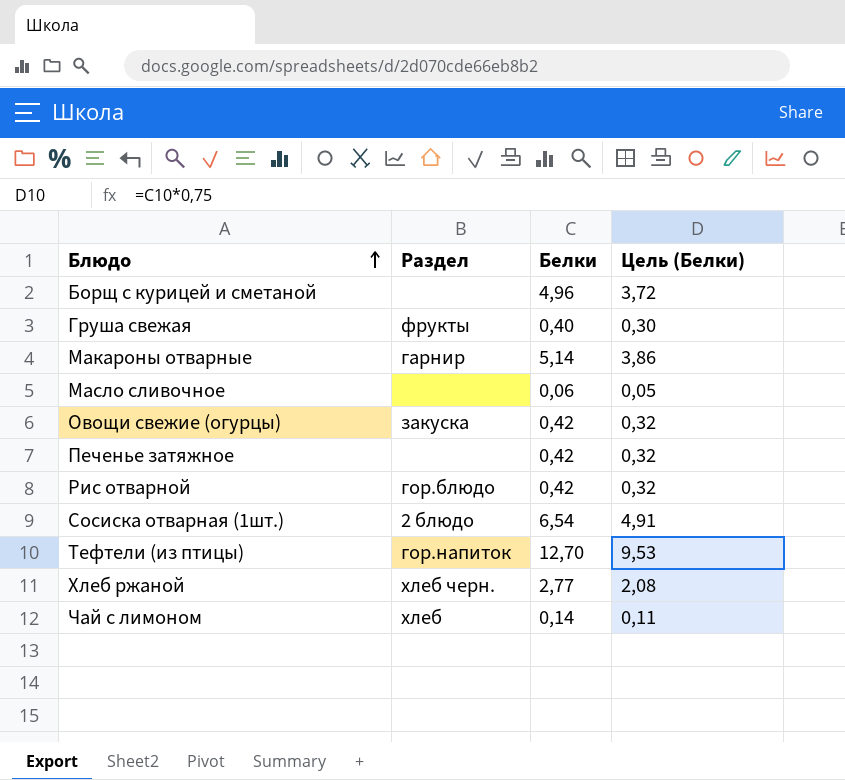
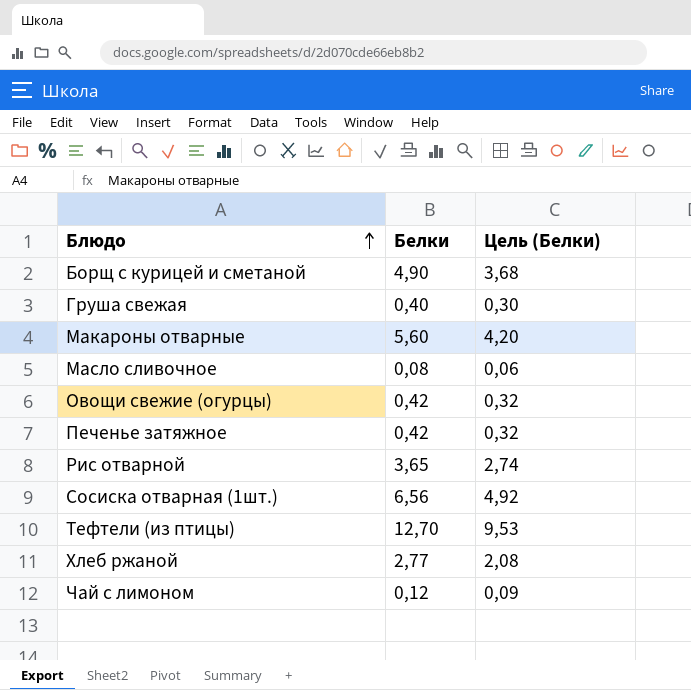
column Раздел | position: 2 -> none
Борщ с курицей и сметаной | Белки: 4,96 -> 4,90
Борщ с курицей и сметаной | Цель (Белки): 3,72 -> 3,68
Макароны отварные | Белки: 5,14 -> 5,60
Макароны отварные | Цель (Белки): 3,86 -> 4,20
Масло сливочное | Белки: 0,06 -> 0,08
Масло сливочное | Цель (Белки): 0,05 -> 0,06
Рис отварной | Белки: 0,42 -> 3,65
Рис отварной | Цель (Белки): 0,32 -> 2,74
Сосиска отварная (1шт.) | Белки: 6,54 -> 6,56
Сосиска отварная (1шт.) | Цель (Белки): 4,91 -> 4,92
Чай с лимоном | Белки: 0,14 -> 0,12
Чай с лимоном | Цель (Белки): 0,11 -> 0,09

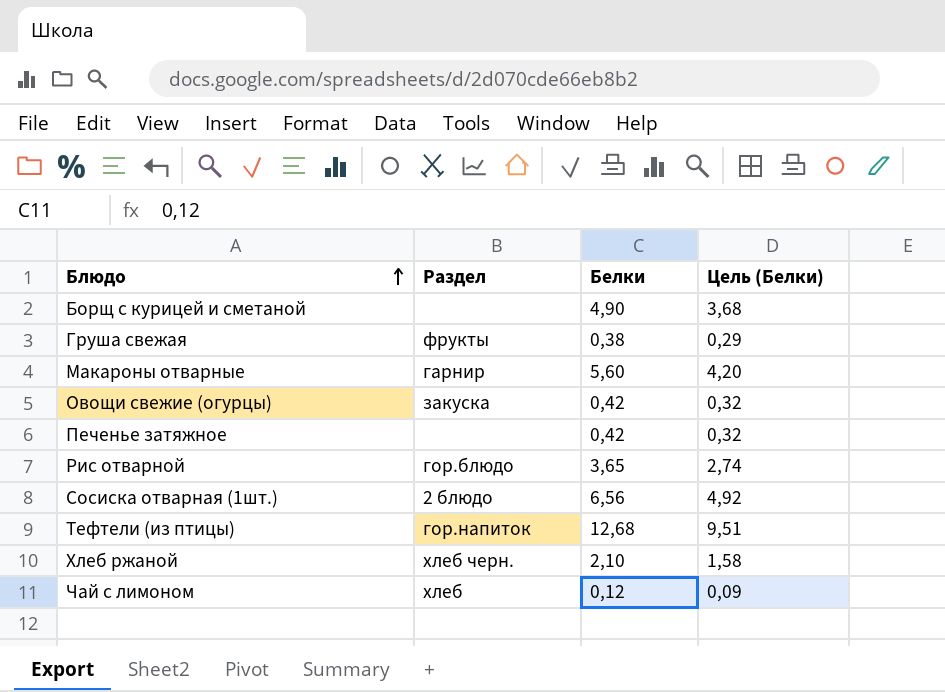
column Раздел | position: none -> 2
row Масло сливочное: 0,08 | 0,06 -> none
Груша свежая | Белки: 0,40 -> 0,38
Груша свежая | Цель (Белки): 0,30 -> 0,29
Тефтели (из птицы) | Белки: 12,70 -> 12,68
Тефтели (из птицы) | Цель (Белки): 9,53 -> 9,51
Хлеб ржаной | Белки: 2,77 -> 2,10
Хлеб ржаной | Цель (Белки): 2,08 -> 1,58

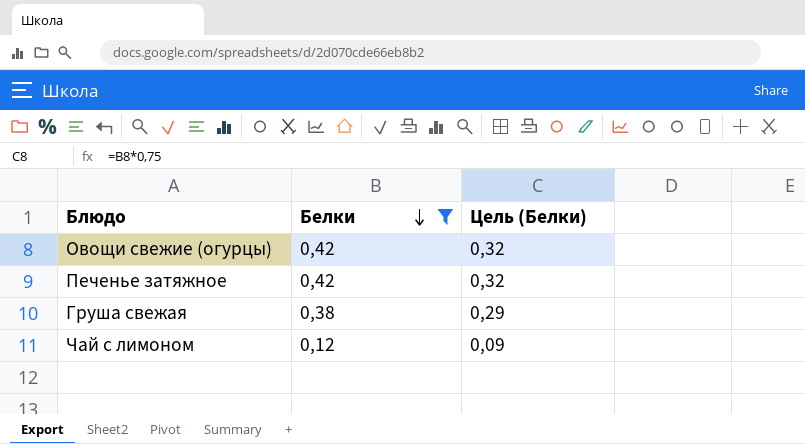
filter: none -> Белки <= 0,42
row order: Блюдо ascending -> Белки descending
column Раздел | position: 2 -> none

